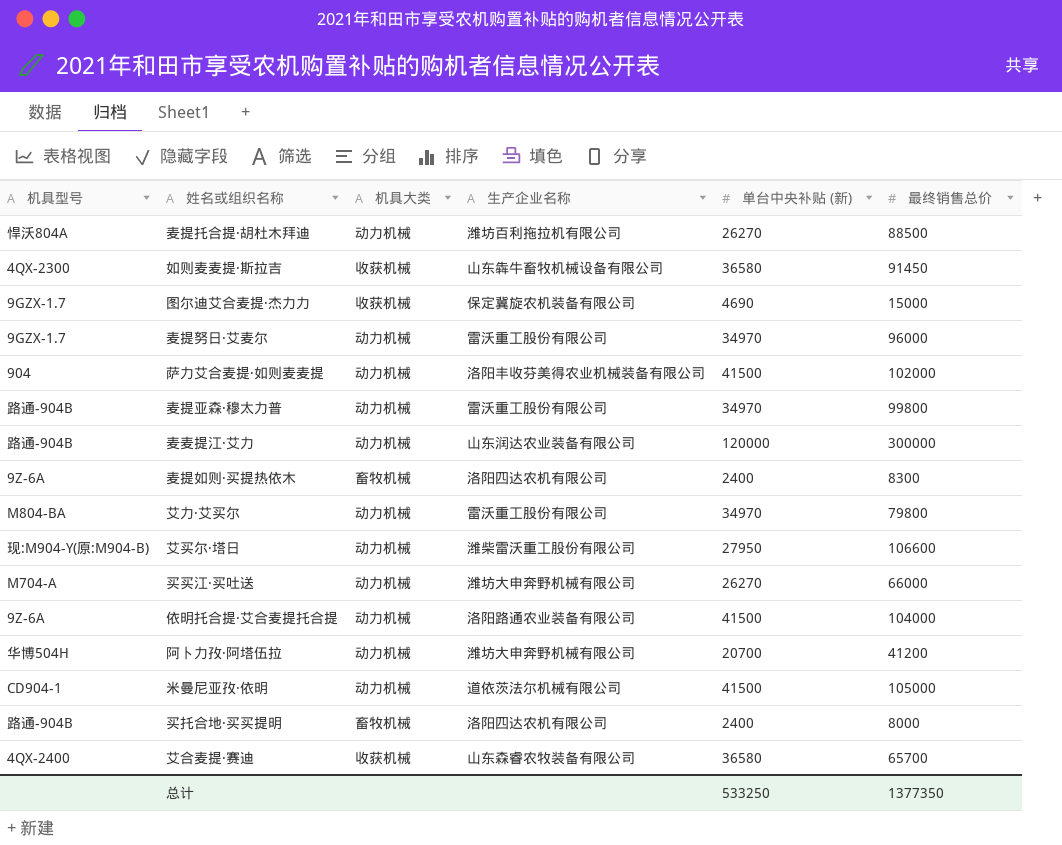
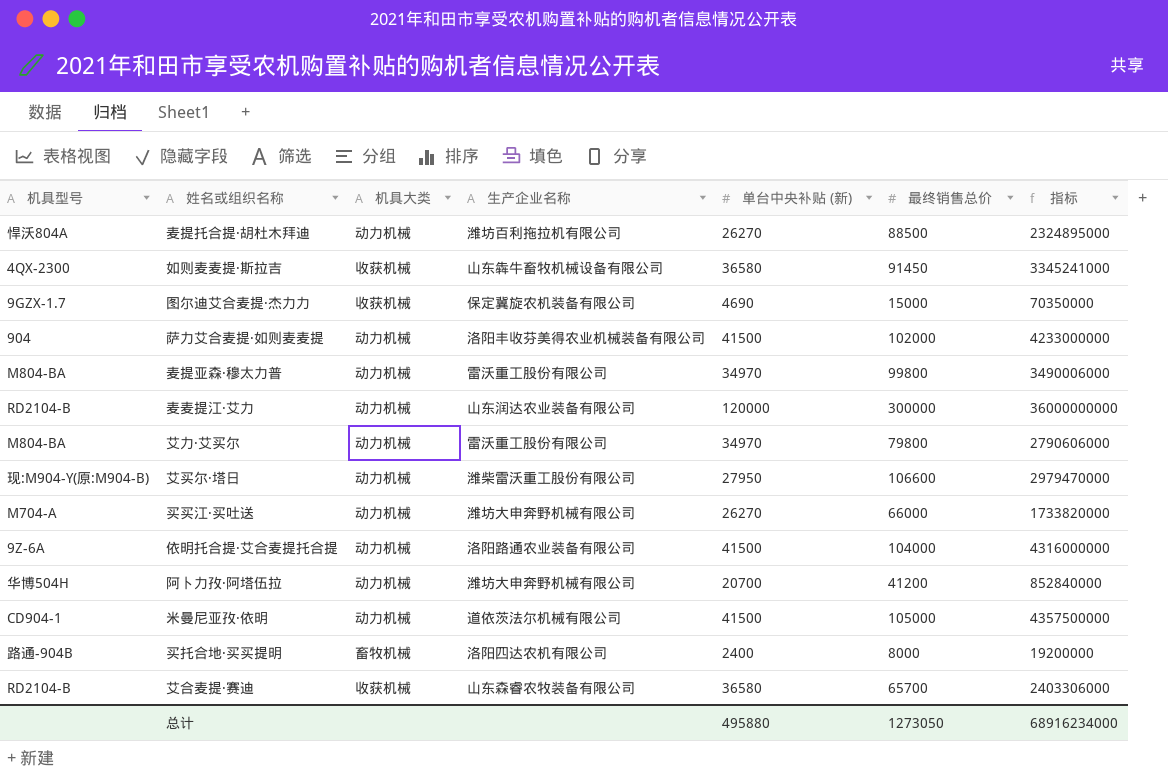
column 指标 | formula: none -> [单台中央补贴 (新)] * [最终销售总价]
row 麦提努日·艾麦尔: 9GZX-1.7 | 动力机械 | 雷沃重工股份有限公司 | 34970 | 96000 -> none
row 麦提如则·买提热依木: 9Z-6A | 畜牧机械 | 洛阳四达农机有限公司 | 2400 | 8300 -> none
麦提亚森·穆太力普 | 机具型号: 路通-904B -> M804-BA
麦麦提江·艾力 | 机具型号: 路通-904B -> RD2104-B
艾合麦提·赛迪 | 机具型号: 4QX-2400 -> RD2104-B
总计 | 单台中央补贴 (新): 533250 -> 495880
总计 | 最终销售总价: 1377350 -> 1273050

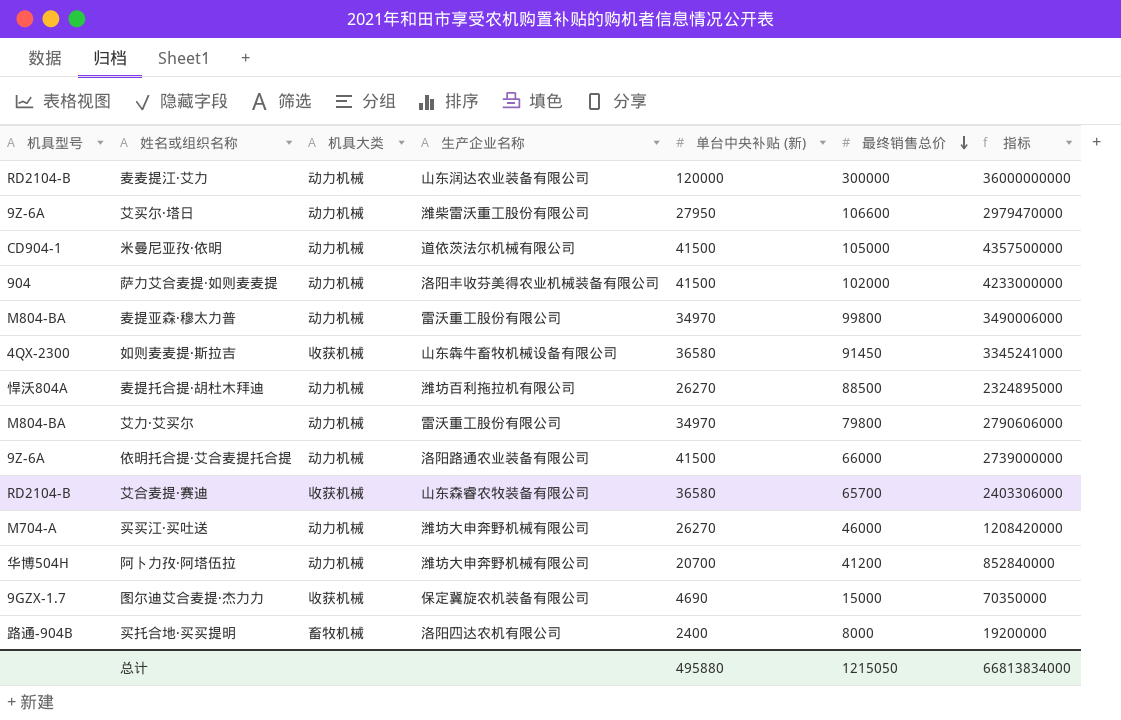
row order: none -> 最终销售总价 descending
艾买尔·塔日 | 机具型号: 现:M904-Y(原:M904-B) -> 9Z-6A
依明托合提·艾合麦提托合提 | 最终销售总价: 104000 -> 66000
依明托合提·艾合麦提托合提 | 指标: 4316000000 -> 2739000000
买买江·买吐送 | 最终销售总价: 66000 -> 46000
买买江·买吐送 | 指标: 1733820000 -> 1208420000
总计 | 最终销售总价: 1273050 -> 1215050
总计 | 指标: 68916234000 -> 66813834000

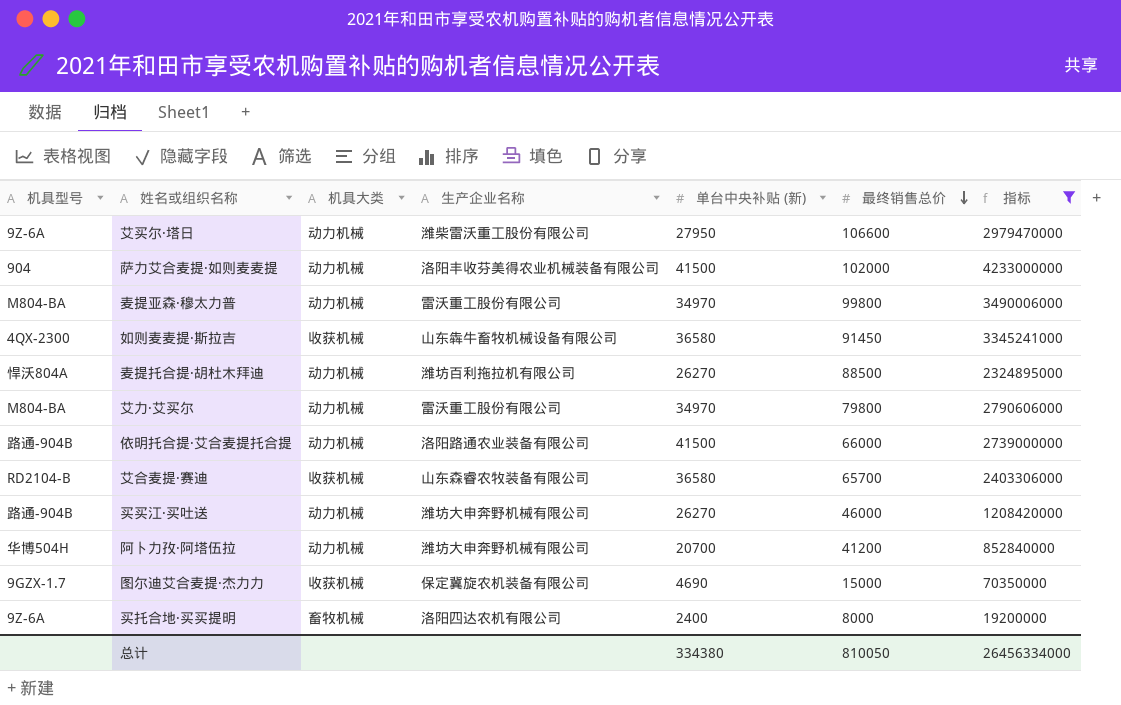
filter: none -> 指标 <= 4233000000
依明托合提·艾合麦提托合提 | 机具型号: 9Z-6A -> 路通-904B
买买江·买吐送 | 机具型号: M704-A -> 路通-904B
买托合地·买买提明 | 机具型号: 路通-904B -> 9Z-6A
总计 | 单台中央补贴 (新): 495880 -> 334380
总计 | 最终销售总价: 1215050 -> 810050
总计 | 指标: 66813834000 -> 26456334000

